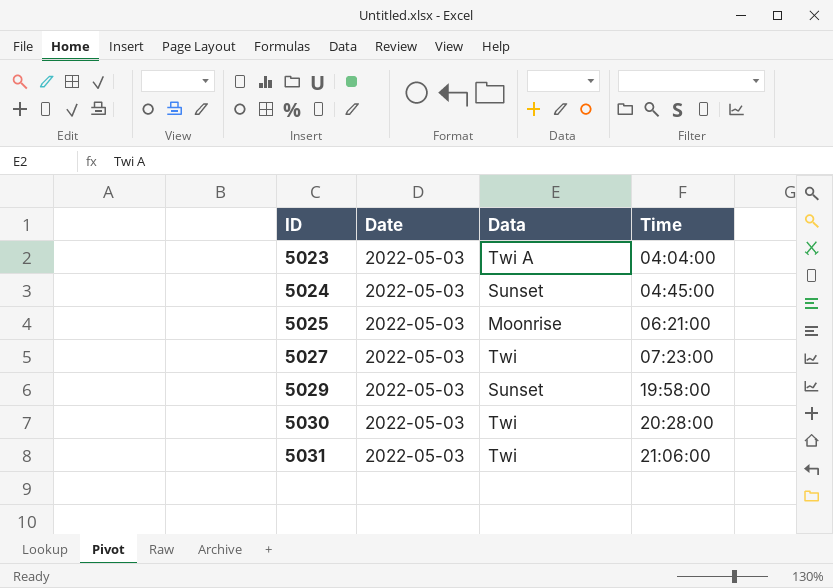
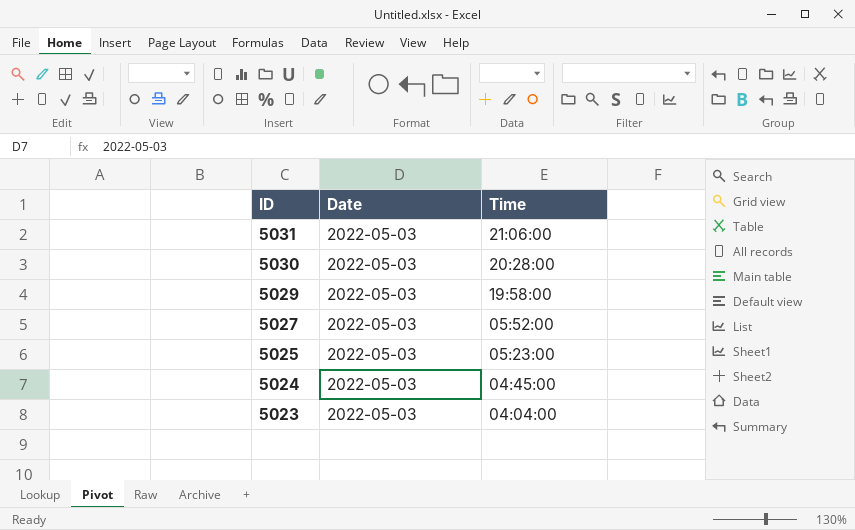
row order: ID ascending -> ID descending
column Data | position: 3 -> none
5027 | Time: 07:23:00 -> 05:52:00
5025 | Time: 06:21:00 -> 05:23:00

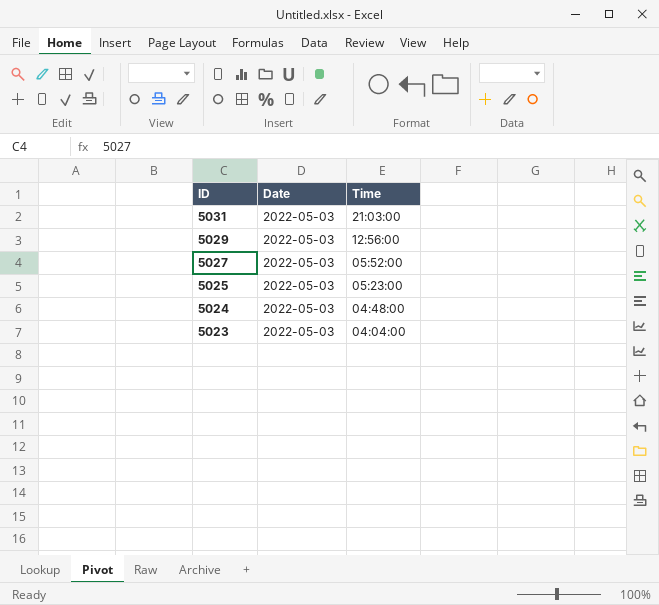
row 5030: 2022-05-03 | 20:28:00 -> none
5031 | Time: 21:06:00 -> 21:03:00
5029 | Time: 19:58:00 -> 12:56:00
5024 | Time: 04:45:00 -> 04:48:00

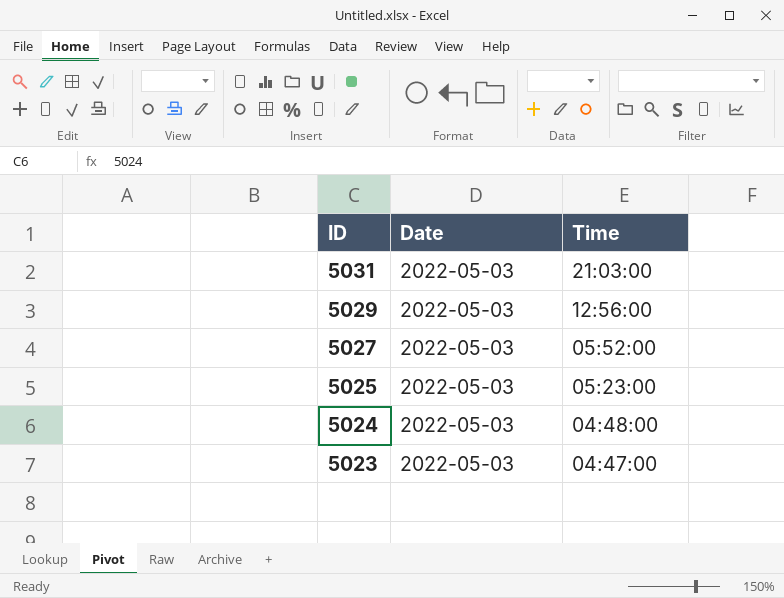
5023 | Time: 04:04:00 -> 04:47:00

